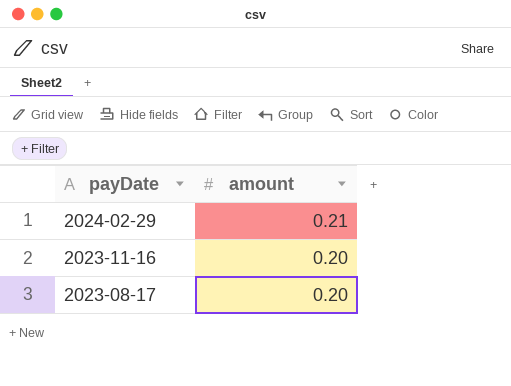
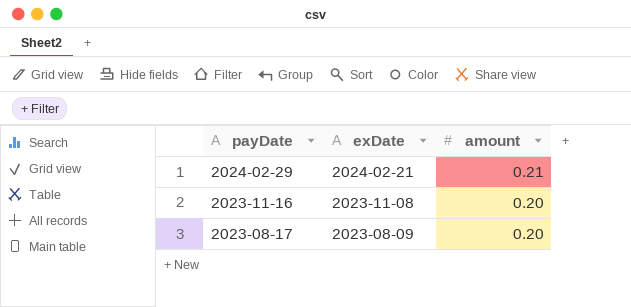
column exDate | position: none -> 2

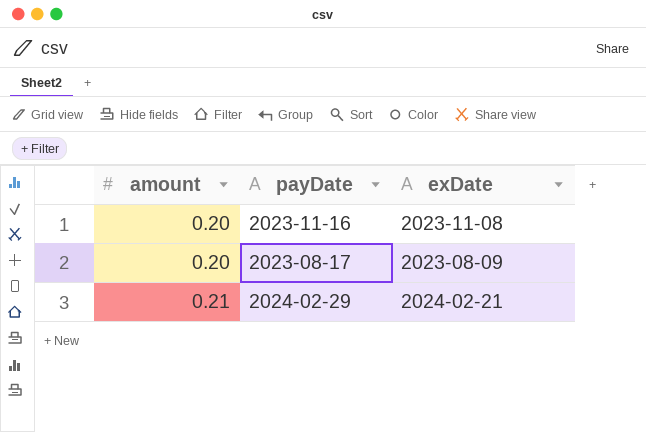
row order: payDate descending -> amount ascending
column amount | position: 3 -> 1

